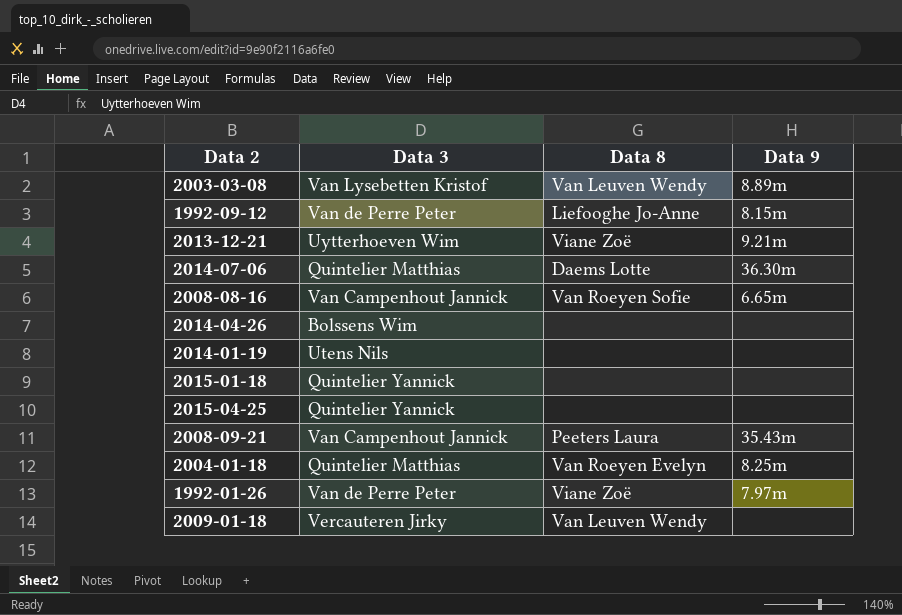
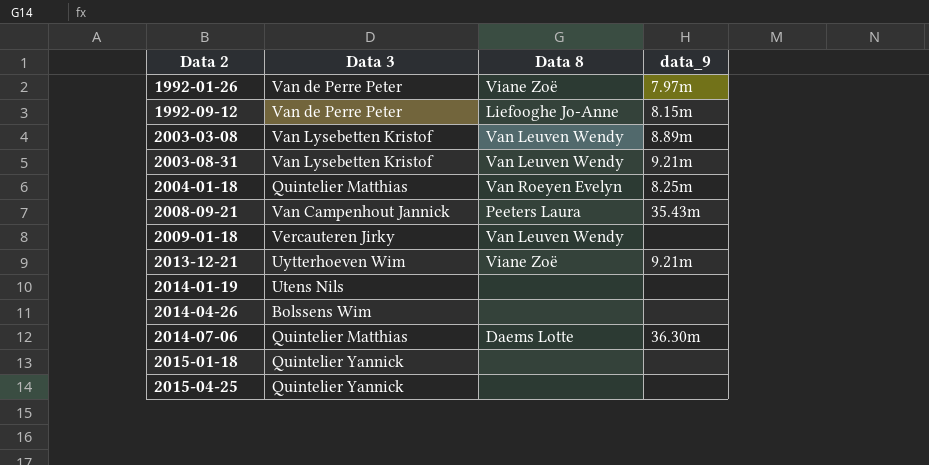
row order: none -> Data 2 ascending
column name: Data 9 -> data_9
row 2008-08-16: Van Campenhout Jannick | Van Roeyen Sofie | 6.65m -> none
row 2003-08-31: none -> Van Lysebetten Kristof | Van Leuven Wendy | 9.21m

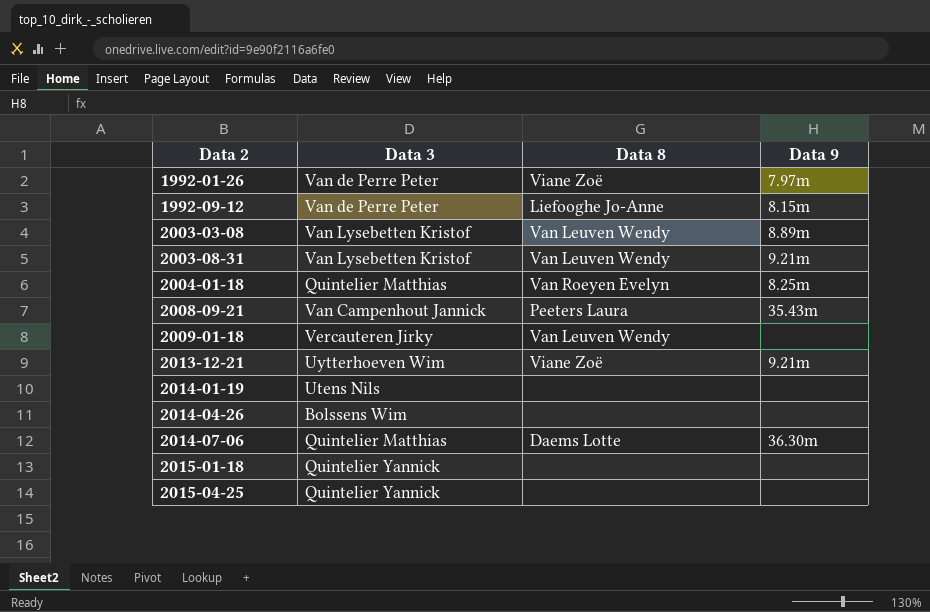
column name: data_9 -> Data 9

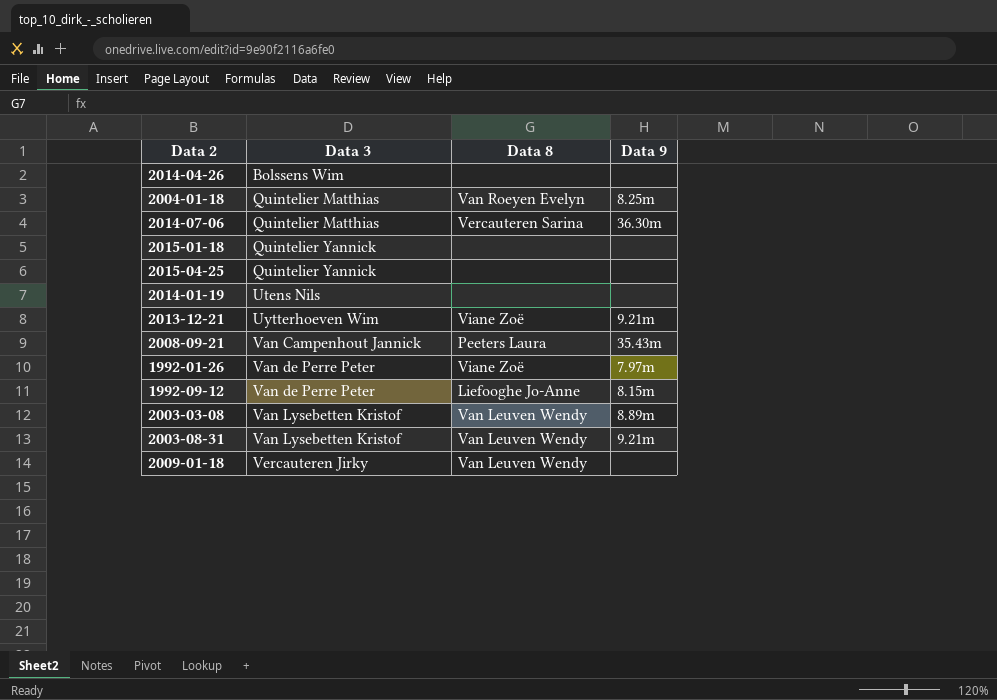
row order: Data 2 ascending -> Data 3 ascending
2014-07-06 | Data 8: Daems Lotte -> Vercauteren Sarina

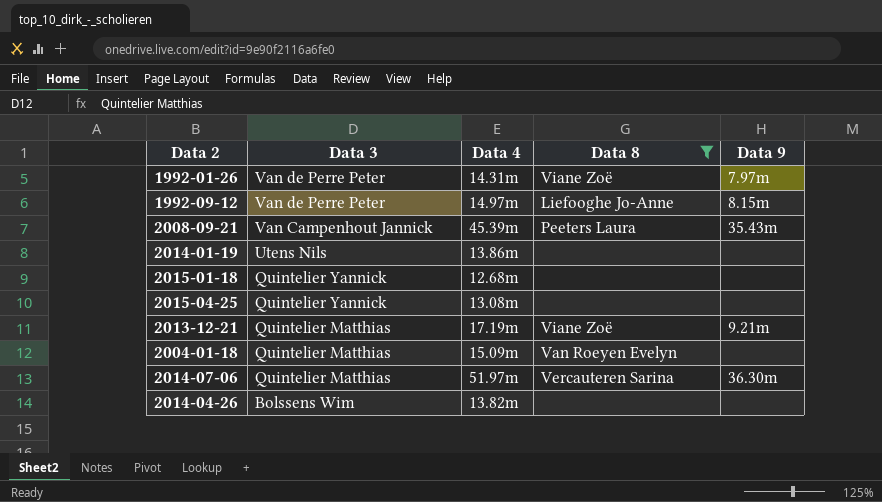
filter: none -> Data 8 != Van Leuven Wendy
row order: Data 3 ascending -> Data 3 descending
column Data 4 | position: none -> 3
2013-12-21 | Data 3: Uytterhoeven Wim -> Quintelier Matthias
2004-01-18 | Data 9: 8.25m -> none

